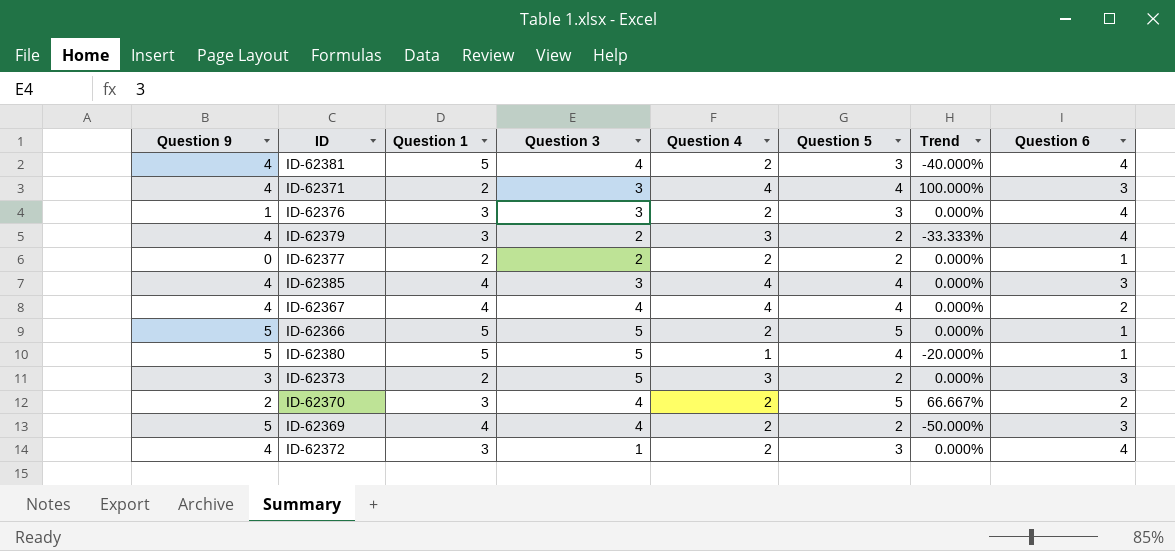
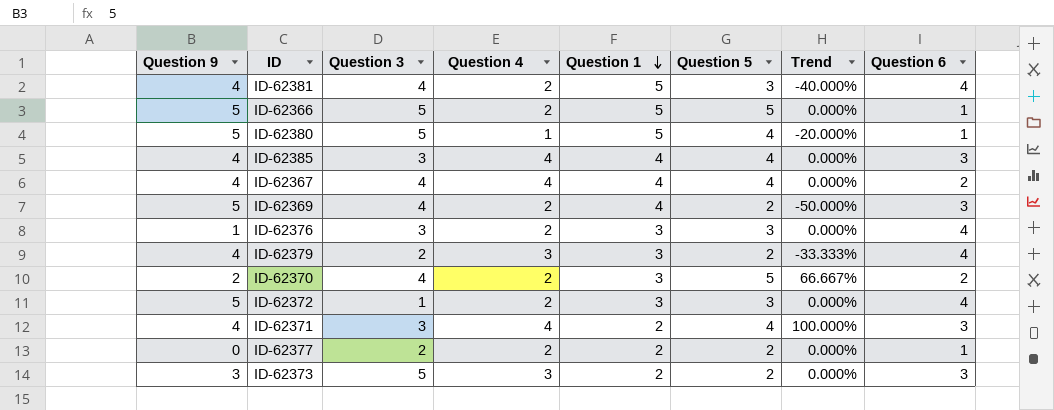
row order: none -> Question 1 descending
column Question 1 | position: 3 -> 5
ID-62372 | Question 9: 4 -> 5

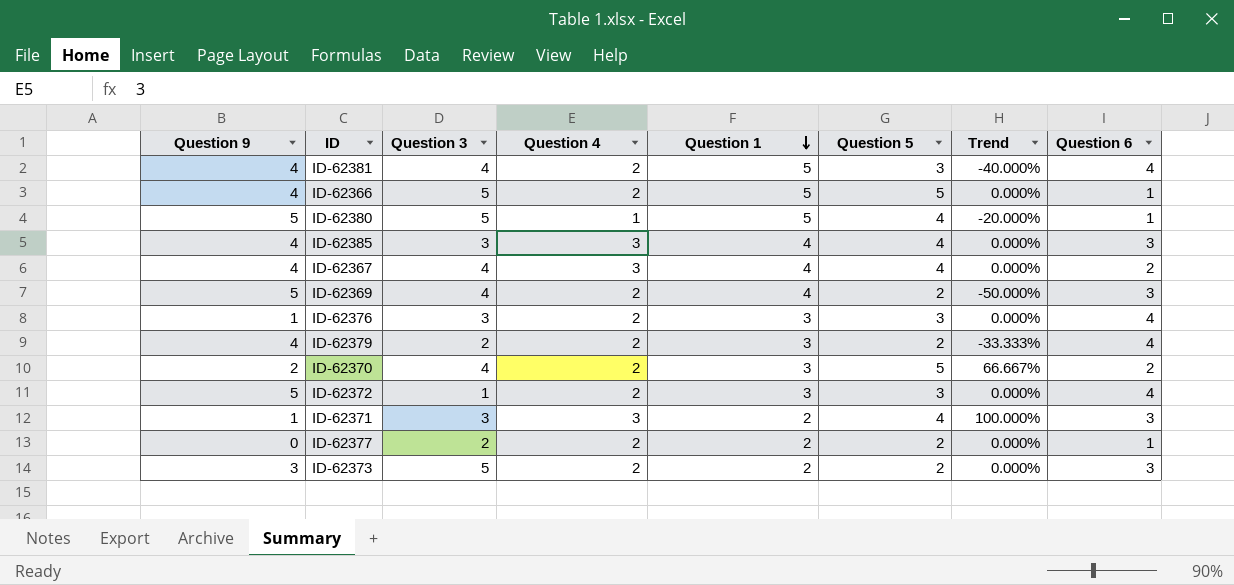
ID-62366 | Question 9: 5 -> 4
ID-62385 | Question 4: 4 -> 3
ID-62367 | Question 4: 4 -> 3
ID-62379 | Question 4: 3 -> 2
ID-62371 | Question 9: 4 -> 1
ID-62371 | Question 4: 4 -> 3
ID-62373 | Question 4: 3 -> 2

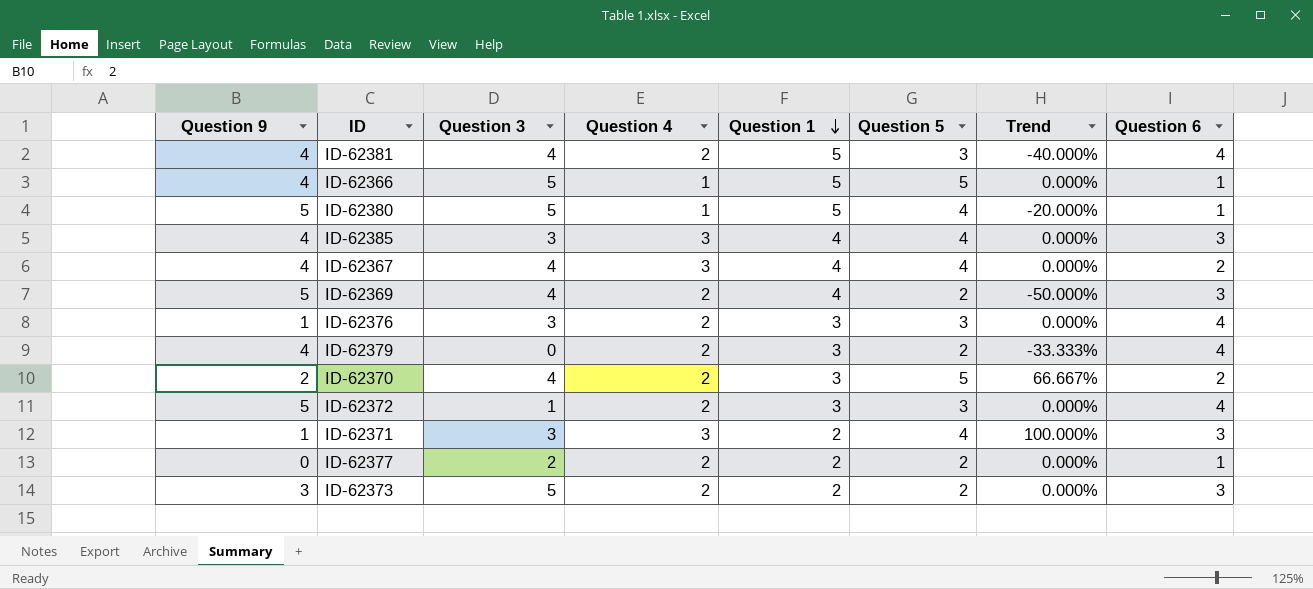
ID-62366 | Question 4: 2 -> 1
ID-62379 | Question 3: 2 -> 0

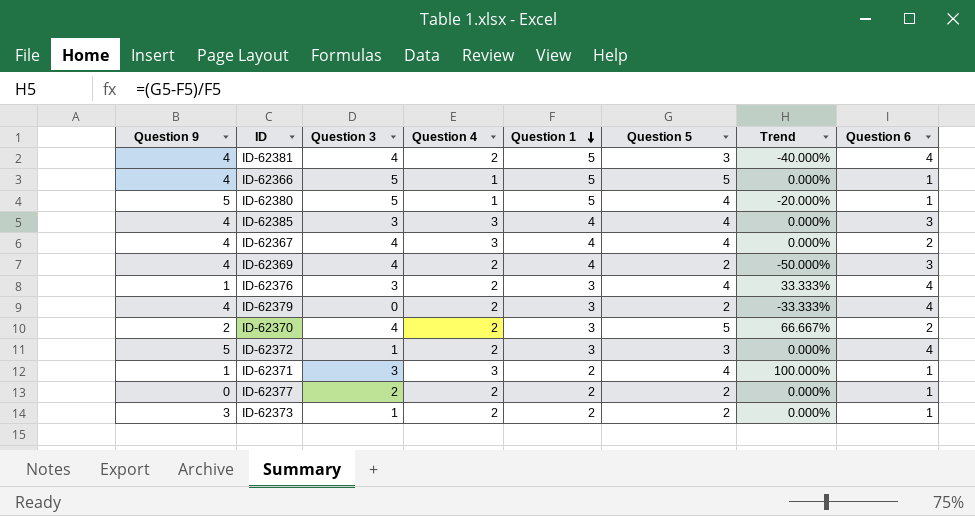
ID-62369 | Question 9: 5 -> 4
ID-62376 | Question 5: 3 -> 4
ID-62376 | Trend: 0.000% -> 33.333%
ID-62371 | Question 6: 3 -> 1
ID-62373 | Question 3: 5 -> 1
ID-62373 | Question 6: 3 -> 1

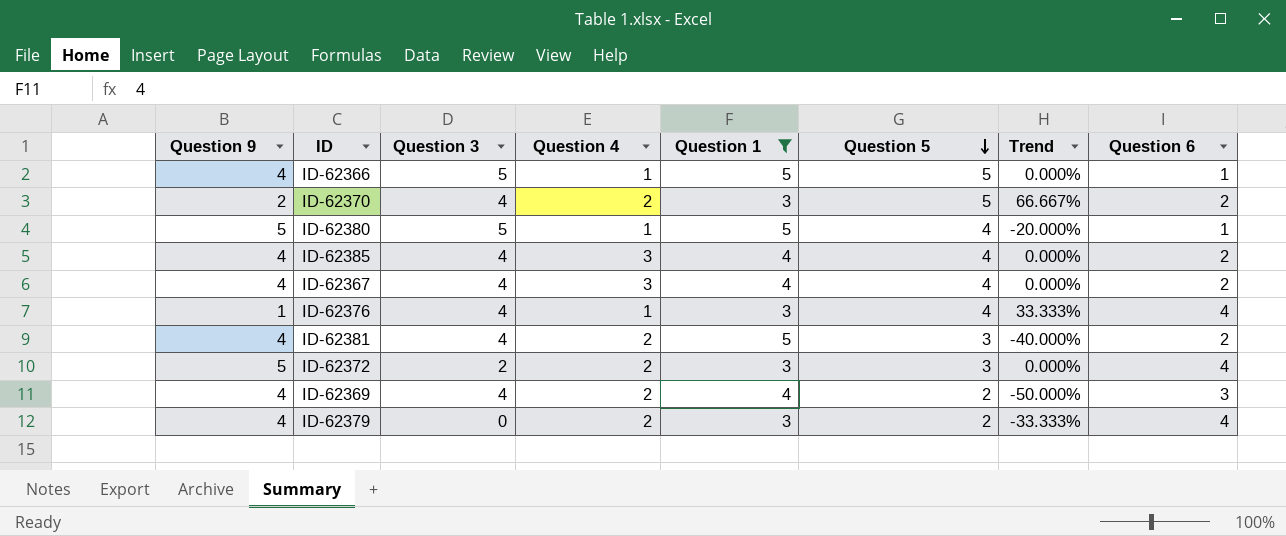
filter: none -> Question 1 != 2
row order: Question 1 descending -> Question 5 descending
ID-62385 | Question 3: 3 -> 4
ID-62385 | Question 6: 3 -> 2
ID-62376 | Question 3: 3 -> 4
ID-62376 | Question 4: 2 -> 1
ID-62381 | Question 6: 4 -> 2
ID-62372 | Question 3: 1 -> 2

